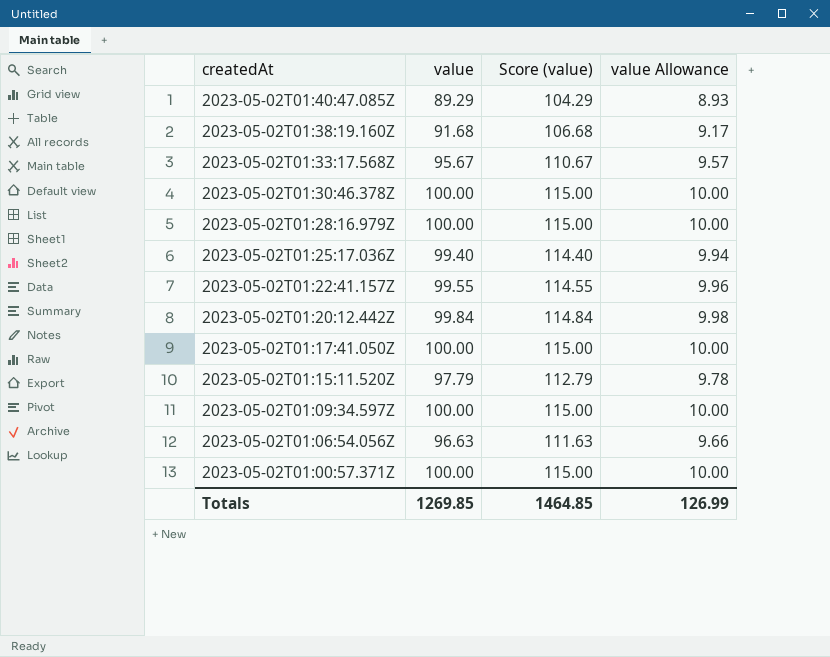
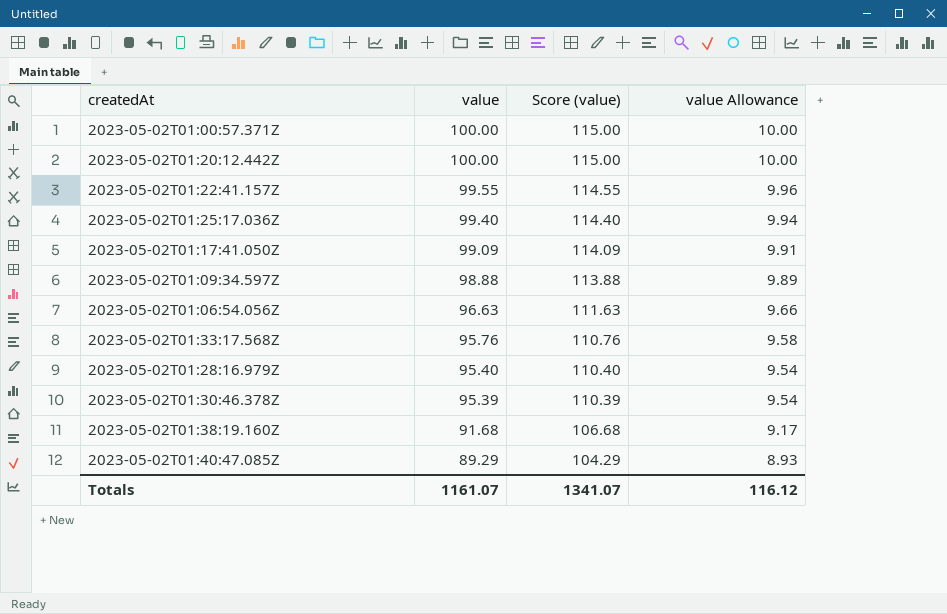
row order: createdAt descending -> value descending
row 2023-05-02T01:15:11.520Z: 97.79 | 112.79 | 9.78 -> none
2023-05-02T01:20:12.442Z | value: 99.84 -> 100.00
2023-05-02T01:20:12.442Z | Score (value): 114.84 -> 115.00
2023-05-02T01:20:12.442Z | value Allowance: 9.98 -> 10.00
2023-05-02T01:17:41.050Z | value: 100.00 -> 99.09
2023-05-02T01:17:41.050Z | Score (value): 115.00 -> 114.09
2023-05-02T01:17:41.050Z | value Allowance: 10.00 -> 9.91
2023-05-02T01:09:34.597Z | value: 100.00 -> 98.88
2023-05-02T01:09:34.597Z | Score (value): 115.00 -> 113.88
2023-05-02T01:09:34.597Z | value Allowance: 10.00 -> 9.89
2023-05-02T01:33:17.568Z | value: 95.67 -> 95.76
2023-05-02T01:33:17.568Z | Score (value): 110.67 -> 110.76
2023-05-02T01:33:17.568Z | value Allowance: 9.57 -> 9.58
2023-05-02T01:28:16.979Z | value: 100.00 -> 95.40
2023-05-02T01:28:16.979Z | Score (value): 115.00 -> 110.40
2023-05-02T01:28:16.979Z | value Allowance: 10.00 -> 9.54
2023-05-02T01:30:46.378Z | value: 100.00 -> 95.39
2023-05-02T01:30:46.378Z | Score (value): 115.00 -> 110.39
2023-05-02T01:30:46.378Z | value Allowance: 10.00 -> 9.54
Totals | value: 1269.85 -> 1161.07
Totals | Score (value): 1464.85 -> 1341.07
Totals | value Allowance: 126.99 -> 116.12

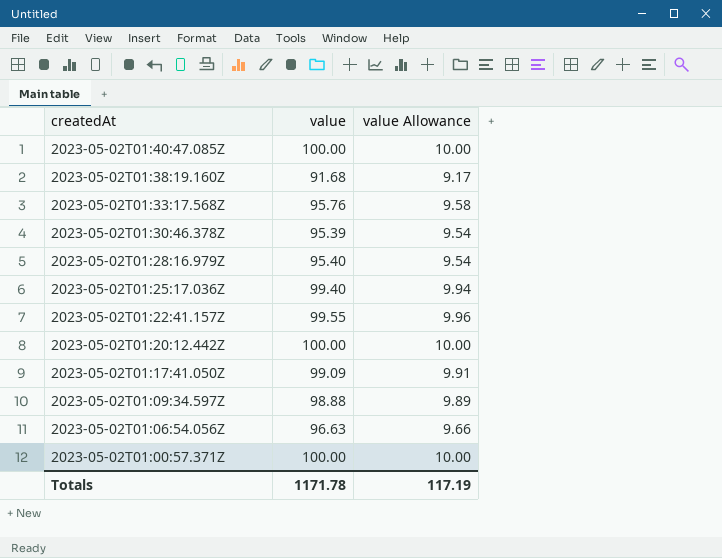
row order: value descending -> createdAt descending
column Score (value) | formula: [value] + 15 -> none
2023-05-02T01:40:47.085Z | value: 89.29 -> 100.00
2023-05-02T01:40:47.085Z | value Allowance: 8.93 -> 10.00
Totals | value: 1161.07 -> 1171.78
Totals | value Allowance: 116.12 -> 117.19

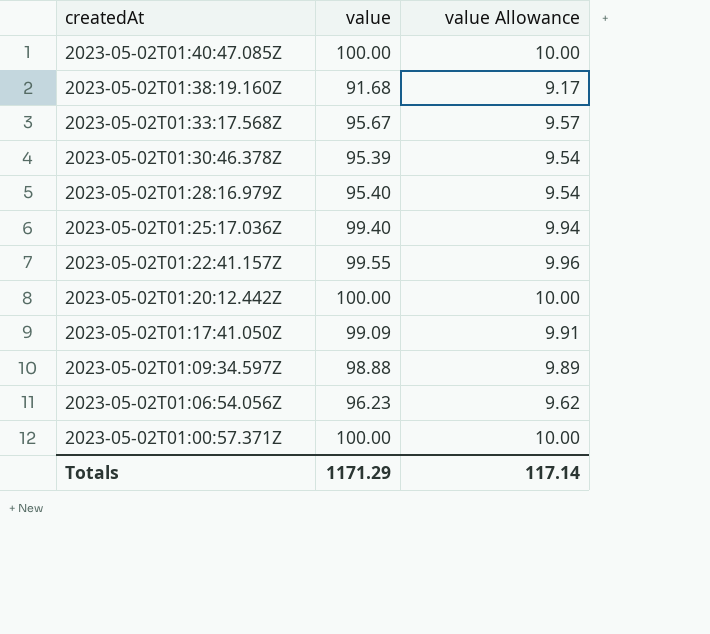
2023-05-02T01:33:17.568Z | value: 95.76 -> 95.67
2023-05-02T01:33:17.568Z | value Allowance: 9.58 -> 9.57
2023-05-02T01:06:54.056Z | value: 96.63 -> 96.23
2023-05-02T01:06:54.056Z | value Allowance: 9.66 -> 9.62
Totals | value: 1171.78 -> 1171.29
Totals | value Allowance: 117.19 -> 117.14

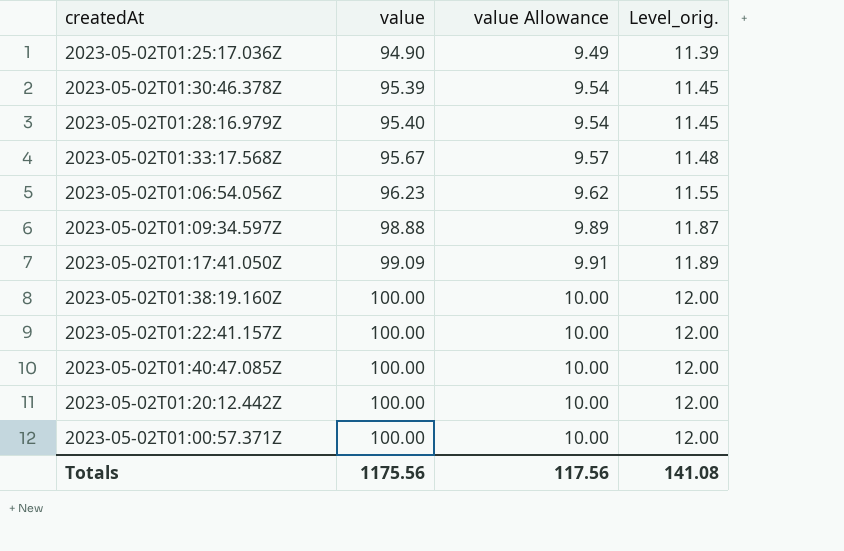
row order: createdAt descending -> value ascending
column Level_orig. | formula: none -> [value] * 0.12
2023-05-02T01:25:17.036Z | value: 99.40 -> 94.90
2023-05-02T01:25:17.036Z | value Allowance: 9.94 -> 9.49
2023-05-02T01:38:19.160Z | value: 91.68 -> 100.00
2023-05-02T01:38:19.160Z | value Allowance: 9.17 -> 10.00
2023-05-02T01:22:41.157Z | value: 99.55 -> 100.00
2023-05-02T01:22:41.157Z | value Allowance: 9.96 -> 10.00
Totals | value: 1171.29 -> 1175.56
Totals | value Allowance: 117.14 -> 117.56

